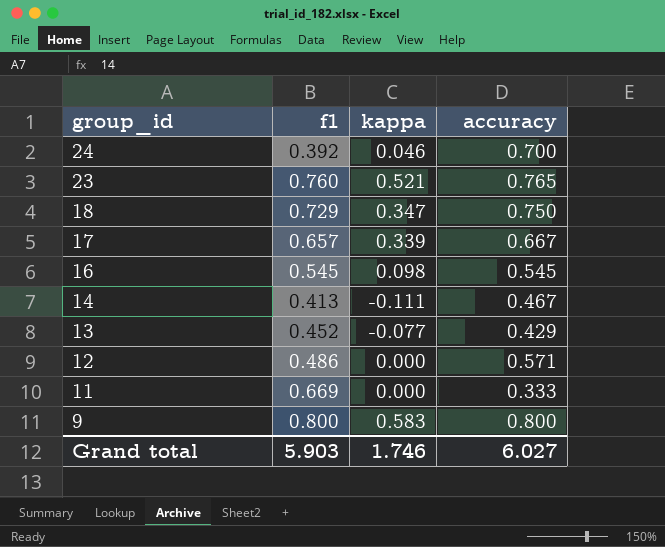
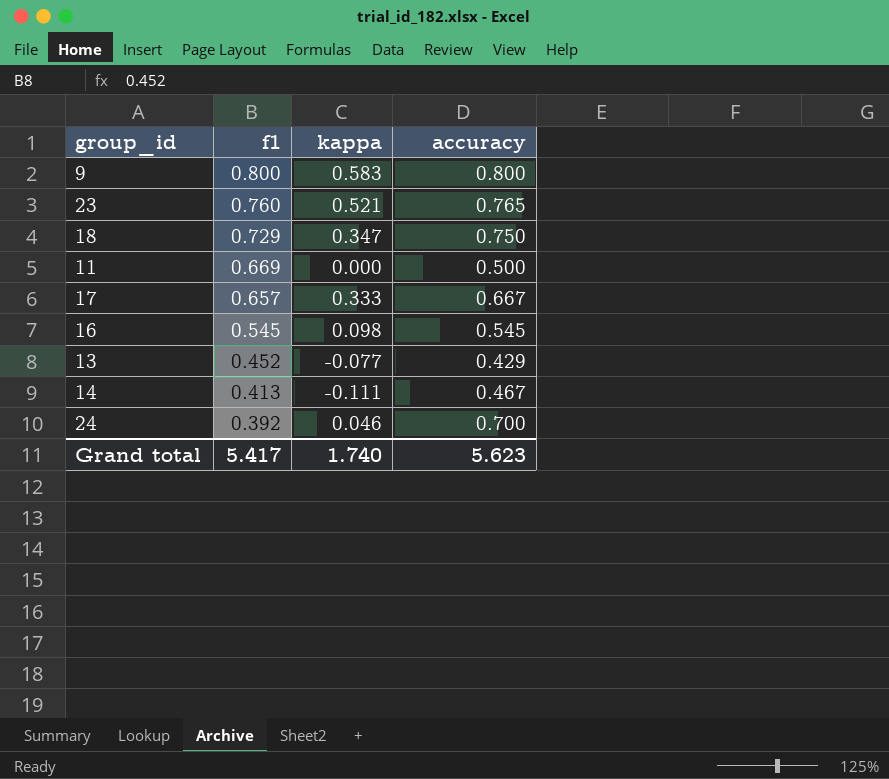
row order: group_id descending -> f1 descending
row 12: 0.486 | 0.000 | 0.571 -> none
11 | accuracy: 0.333 -> 0.500
17 | kappa: 0.339 -> 0.333
Grand total | f1: 5.903 -> 5.417
Grand total | kappa: 1.746 -> 1.740
Grand total | accuracy: 6.027 -> 5.623

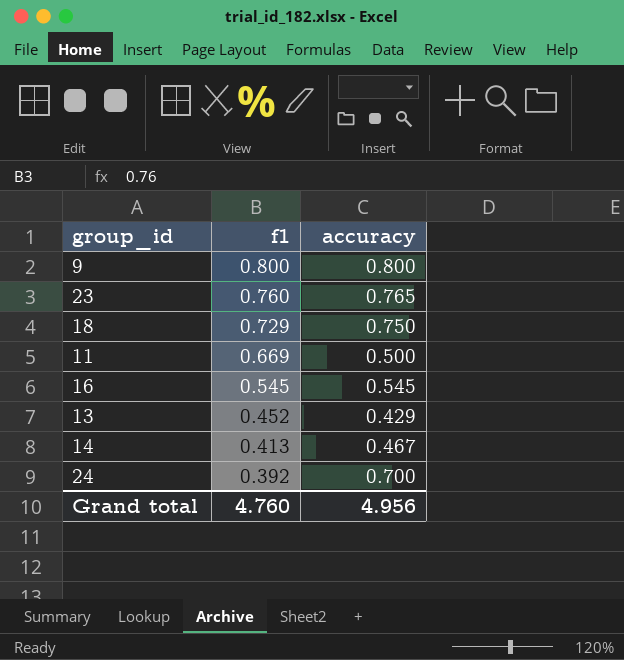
column kappa | position: 3 -> none
row 17: 0.657 | 0.333 | 0.667 -> none
Grand total | f1: 5.417 -> 4.760
Grand total | accuracy: 5.623 -> 4.956

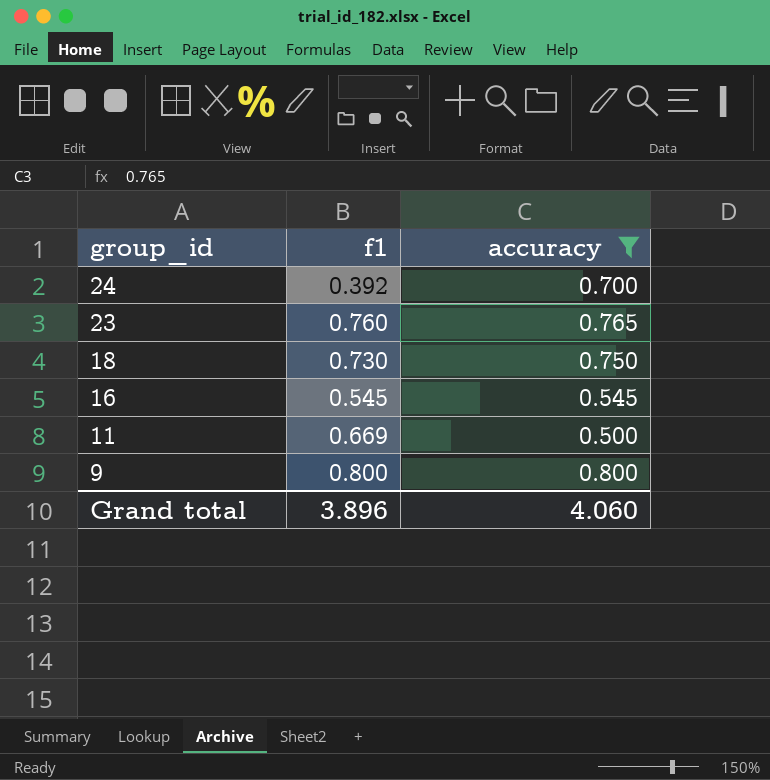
filter: none -> accuracy >= 0.500
row order: f1 descending -> group_id descending
18 | f1: 0.729 -> 0.730
Grand total | f1: 4.760 -> 3.896
Grand total | accuracy: 4.956 -> 4.060

